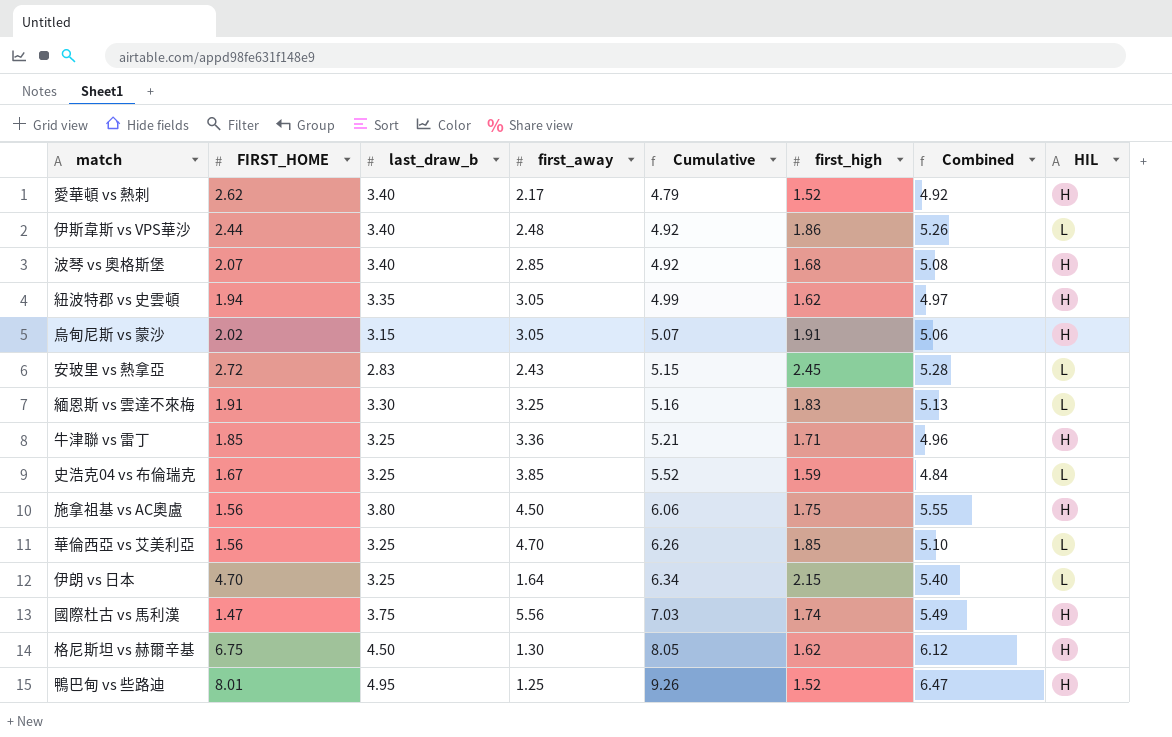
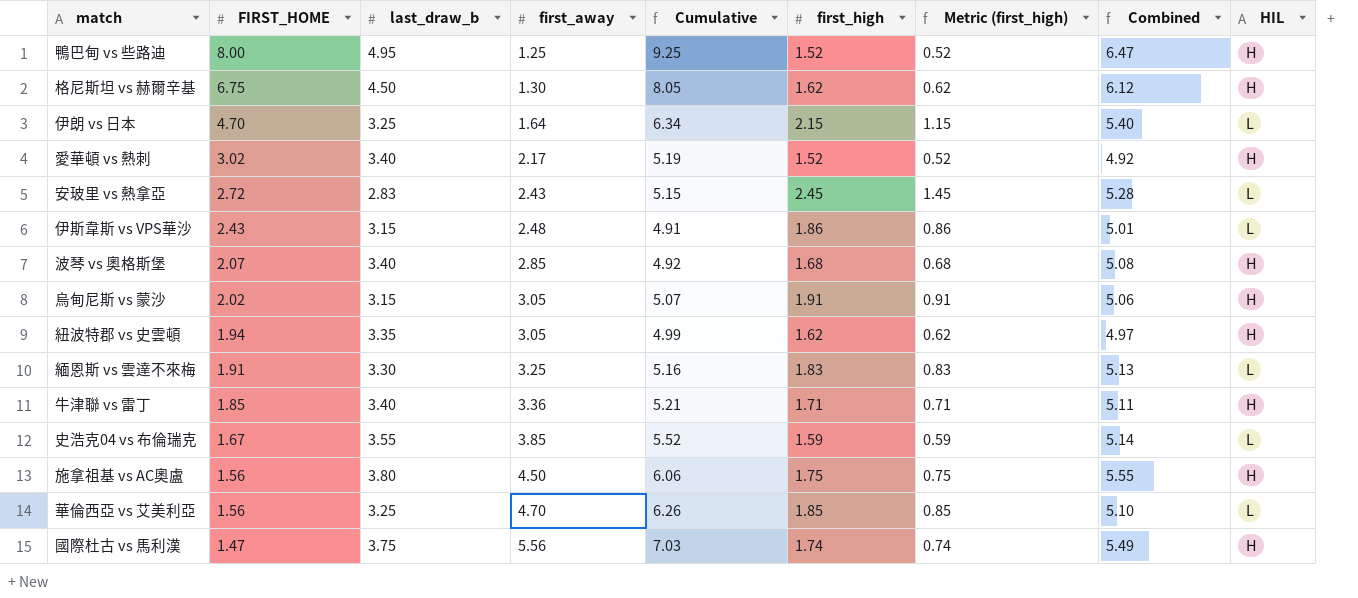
row order: Cumulative ascending -> FIRST_HOME descending
column Metric (first_high) | formula: none -> [first_high] - 1
鴨巴甸 vs 些路迪 | FIRST_HOME: 8.01 -> 8.00
鴨巴甸 vs 些路迪 | Cumulative: 9.26 -> 9.25
愛華頓 vs 熱刺 | FIRST_HOME: 2.62 -> 3.02
愛華頓 vs 熱刺 | Cumulative: 4.79 -> 5.19
伊斯韋斯 vs VPS華沙 | FIRST_HOME: 2.44 -> 2.43
伊斯韋斯 vs VPS華沙 | last_draw_b: 3.40 -> 3.15
伊斯韋斯 vs VPS華沙 | Cumulative: 4.92 -> 4.91
伊斯韋斯 vs VPS華沙 | Combined: 5.26 -> 5.01
牛津聯 vs 雷丁 | last_draw_b: 3.25 -> 3.40
牛津聯 vs 雷丁 | Combined: 4.96 -> 5.11
史浩克04 vs 布倫瑞克 | last_draw_b: 3.25 -> 3.55
史浩克04 vs 布倫瑞克 | Combined: 4.84 -> 5.14

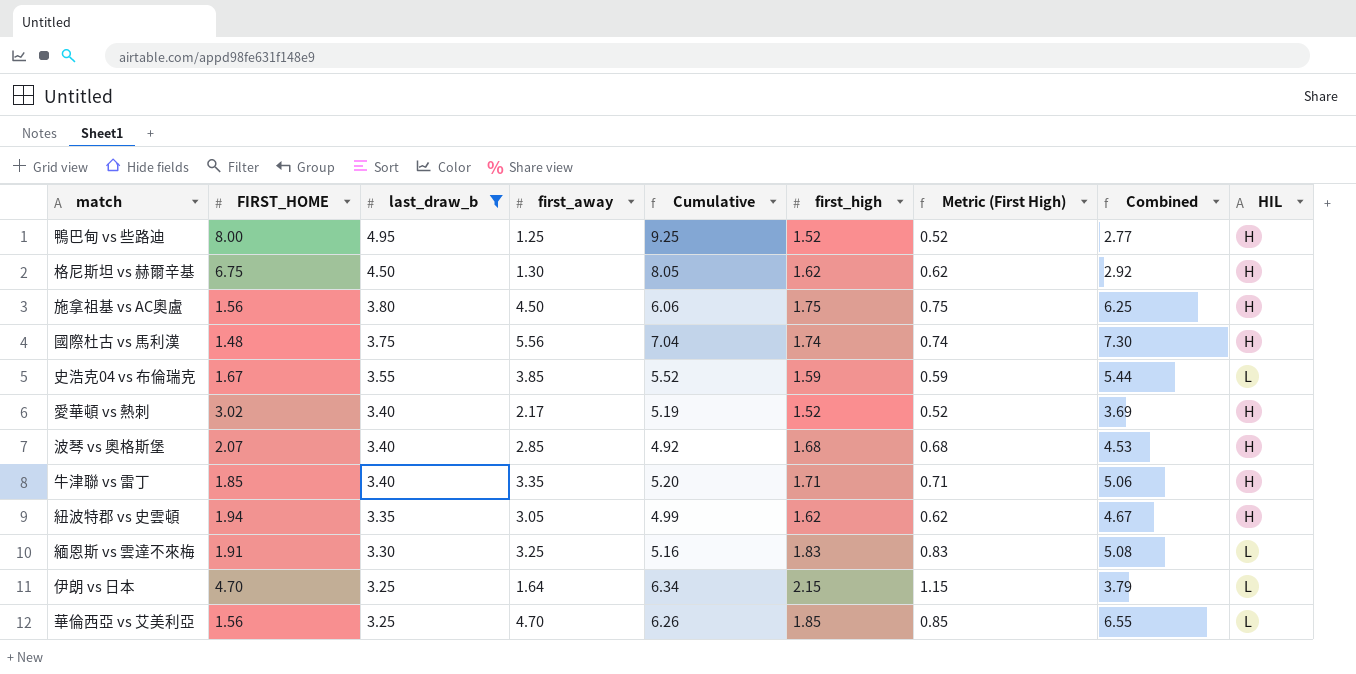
filter: none -> last_draw_b >= 3.25
row order: FIRST_HOME descending -> last_draw_b descending
column name: Metric (first_high) -> Metric (First High)
column Combined | formula: [last_draw_b] + [first_high] -> [first_away] + [first_high]
國際杜古 vs 馬利漢 | FIRST_HOME: 1.47 -> 1.48
國際杜古 vs 馬利漢 | Cumulative: 7.03 -> 7.04
牛津聯 vs 雷丁 | first_away: 3.36 -> 3.35
牛津聯 vs 雷丁 | Cumulative: 5.21 -> 5.20

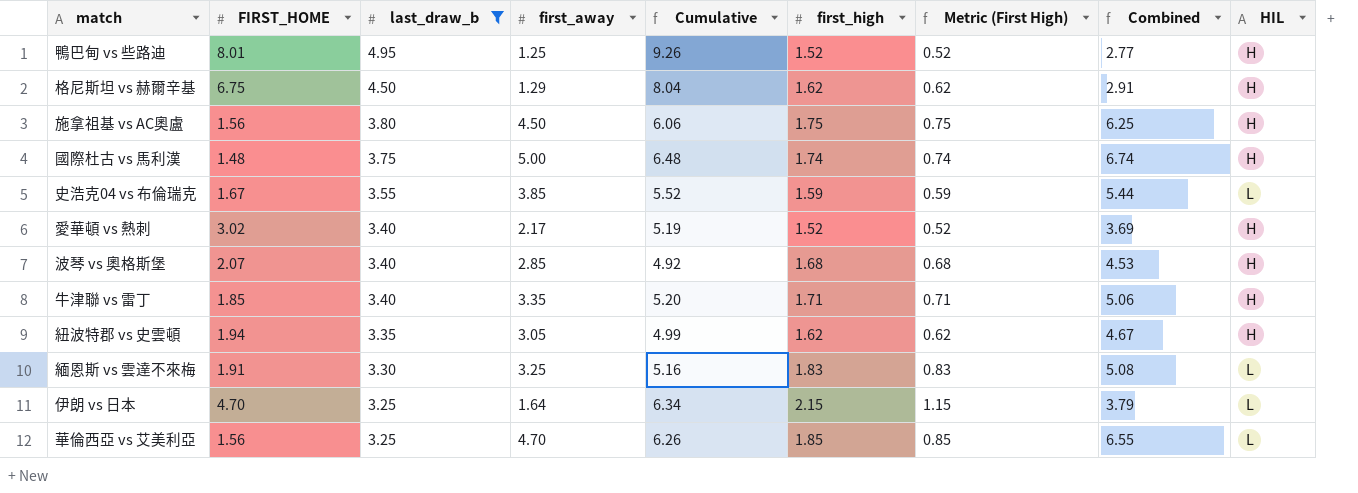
鴨巴甸 vs 些路迪 | FIRST_HOME: 8.00 -> 8.01
鴨巴甸 vs 些路迪 | Cumulative: 9.25 -> 9.26
格尼斯坦 vs 赫爾辛基 | first_away: 1.30 -> 1.29
格尼斯坦 vs 赫爾辛基 | Cumulative: 8.05 -> 8.04
格尼斯坦 vs 赫爾辛基 | Combined: 2.92 -> 2.91
國際杜古 vs 馬利漢 | first_away: 5.56 -> 5.00
國際杜古 vs 馬利漢 | Cumulative: 7.04 -> 6.48
國際杜古 vs 馬利漢 | Combined: 7.30 -> 6.74

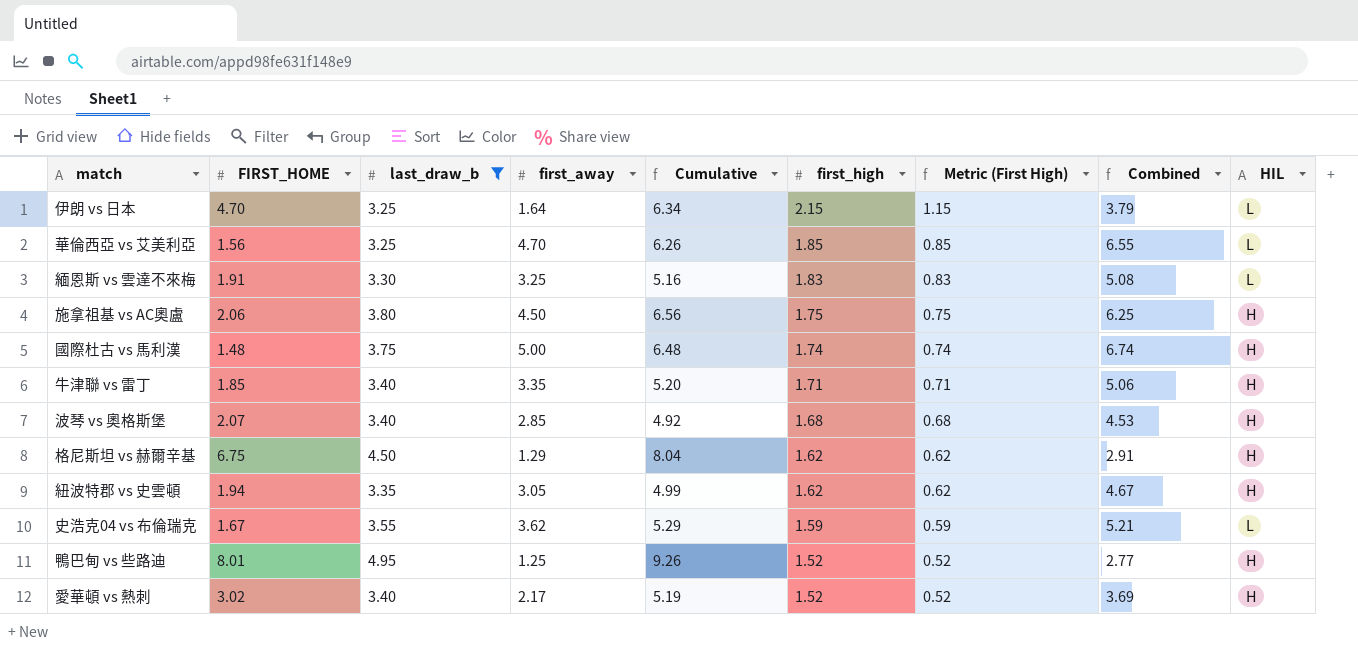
row order: last_draw_b descending -> first_high descending
施拿祖基 vs AC奧盧 | FIRST_HOME: 1.56 -> 2.06
施拿祖基 vs AC奧盧 | Cumulative: 6.06 -> 6.56
史浩克04 vs 布倫瑞克 | first_away: 3.85 -> 3.62
史浩克04 vs 布倫瑞克 | Cumulative: 5.52 -> 5.29
史浩克04 vs 布倫瑞克 | Combined: 5.44 -> 5.21

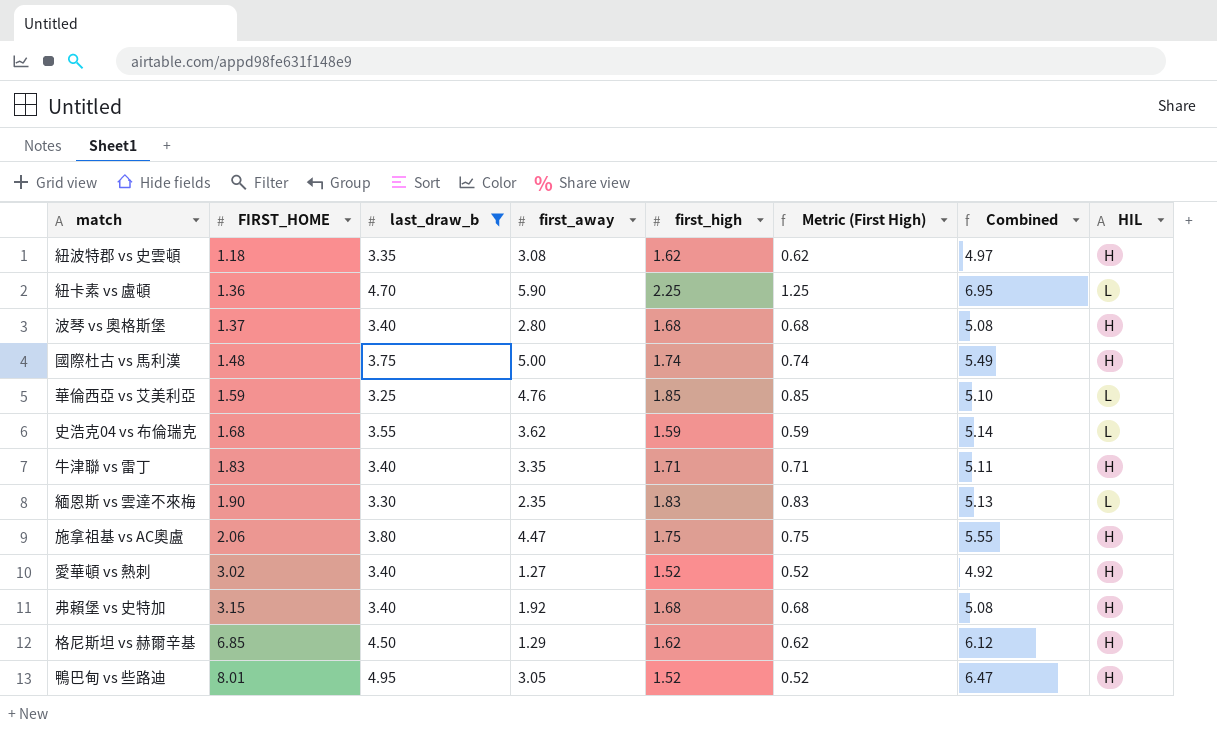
row order: first_high descending -> FIRST_HOME ascending
column Cumulative | formula: [FIRST_HOME] + [first_away] -> none
column Combined | formula: [first_away] + [first_high] -> [last_draw_b] + [first_high]
row 伊朗 vs 日本: 4.70 | 3.25 | 1.64 | 6.34 | 2.15 | 1.15 | 3.79 | L -> none
紐波特郡 vs 史雲頓 | FIRST_HOME: 1.94 -> 1.18
紐波特郡 vs 史雲頓 | first_away: 3.05 -> 3.08
row 紐卡素 vs 盧頓: none -> 1.36 | 4.70 | 5.90 | 2.25 | 1.25 | 6.95 | L
波琴 vs 奧格斯堡 | FIRST_HOME: 2.07 -> 1.37
波琴 vs 奧格斯堡 | first_away: 2.85 -> 2.80
華倫西亞 vs 艾美利亞 | FIRST_HOME: 1.56 -> 1.59
華倫西亞 vs 艾美利亞 | first_away: 4.70 -> 4.76
史浩克04 vs 布倫瑞克 | FIRST_HOME: 1.67 -> 1.68
牛津聯 vs 雷丁 | FIRST_HOME: 1.85 -> 1.83
緬恩斯 vs 雲達不來梅 | FIRST_HOME: 1.91 -> 1.90
緬恩斯 vs 雲達不來梅 | first_away: 3.25 -> 2.35
施拿祖基 vs AC奧盧 | first_away: 4.50 -> 4.47
愛華頓 vs 熱刺 | first_away: 2.17 -> 1.27
row 弗賴堡 vs 史特加: none -> 3.15 | 3.40 | 1.92 | 1.68 | 0.68 | 5.08 | H
格尼斯坦 vs 赫爾辛基 | FIRST_HOME: 6.75 -> 6.85
鴨巴甸 vs 些路迪 | first_away: 1.25 -> 3.05

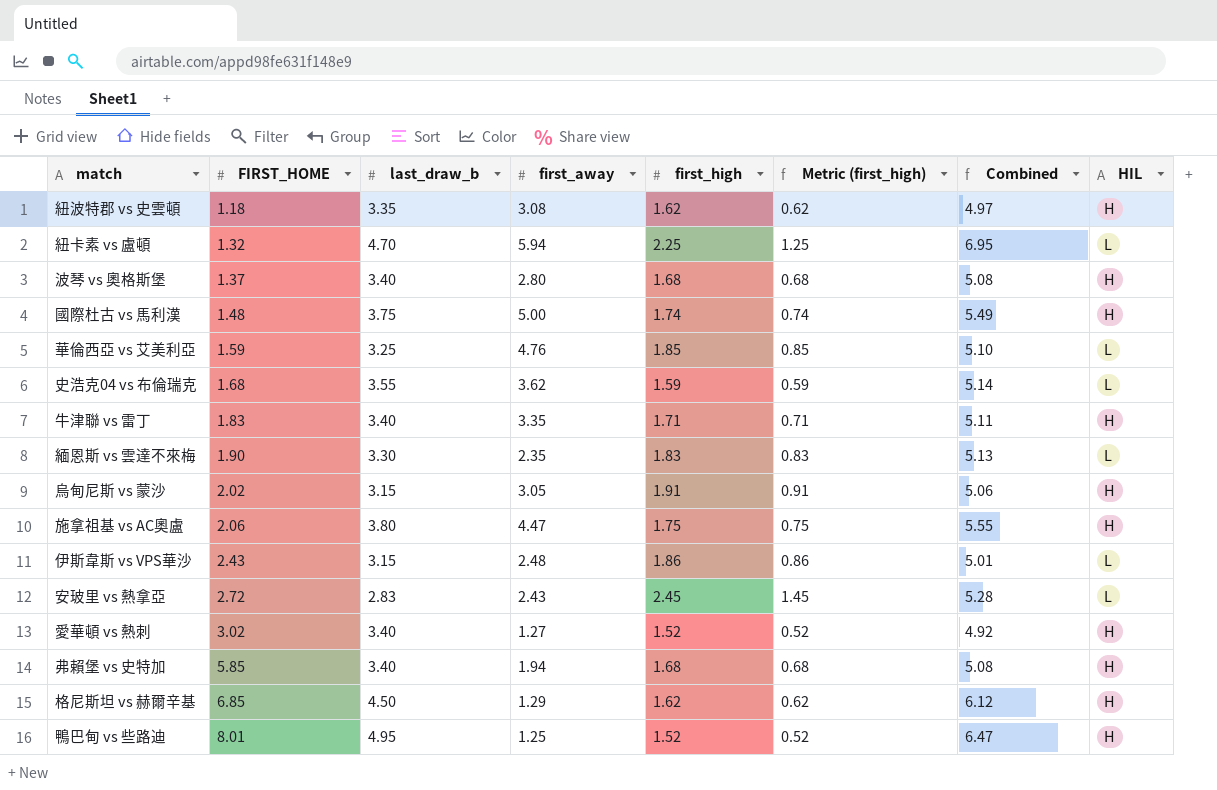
filter: last_draw_b >= 3.25 -> none
column name: Metric (First High) -> Metric (first_high)
紐卡素 vs 盧頓 | FIRST_HOME: 1.36 -> 1.32
紐卡素 vs 盧頓 | first_away: 5.90 -> 5.94
弗賴堡 vs 史特加 | FIRST_HOME: 3.15 -> 5.85
弗賴堡 vs 史特加 | first_away: 1.92 -> 1.94
鴨巴甸 vs 些路迪 | first_away: 3.05 -> 1.25

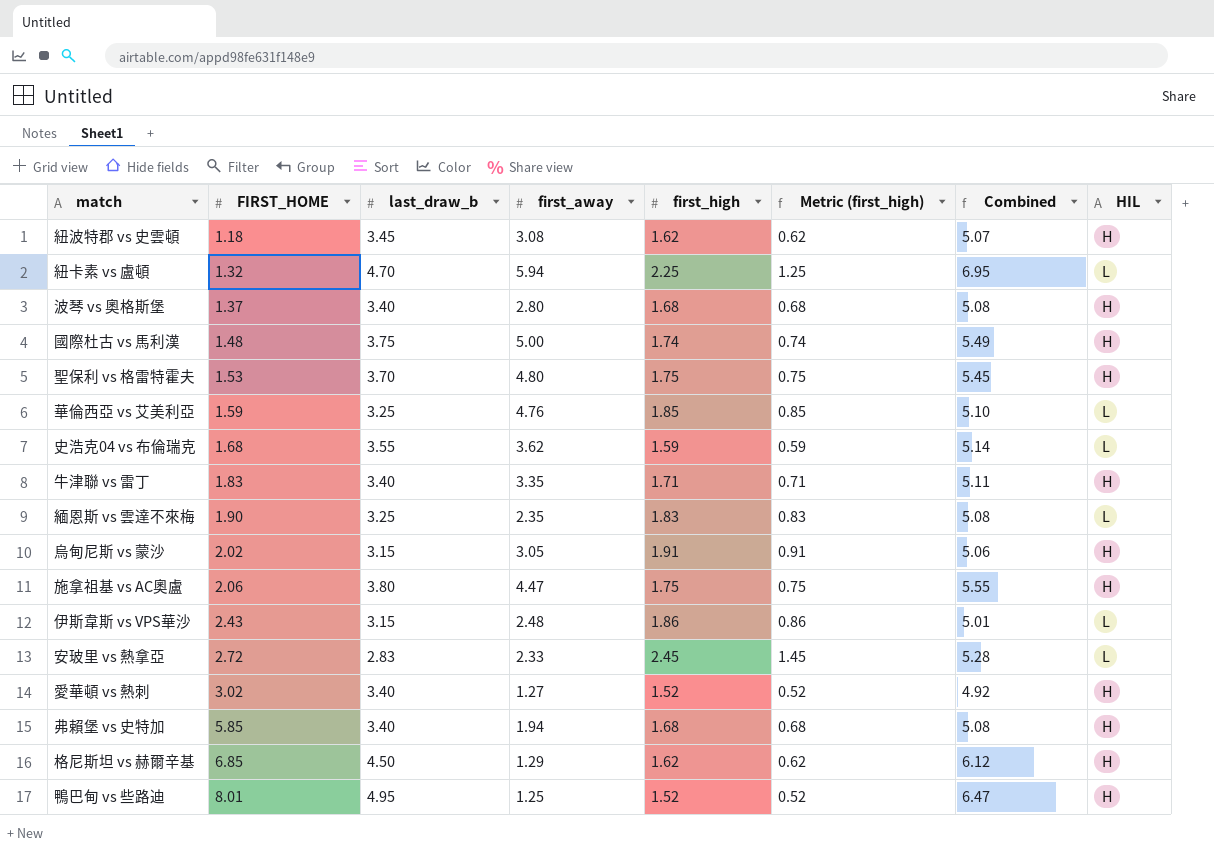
紐波特郡 vs 史雲頓 | last_draw_b: 3.35 -> 3.45
紐波特郡 vs 史雲頓 | Combined: 4.97 -> 5.07
row 聖保利 vs 格雷特霍夫: none -> 1.53 | 3.70 | 4.80 | 1.75 | 0.75 | 5.45 | H
緬恩斯 vs 雲達不來梅 | last_draw_b: 3.30 -> 3.25
緬恩斯 vs 雲達不來梅 | Combined: 5.13 -> 5.08
安玻里 vs 熱拿亞 | first_away: 2.43 -> 2.33

